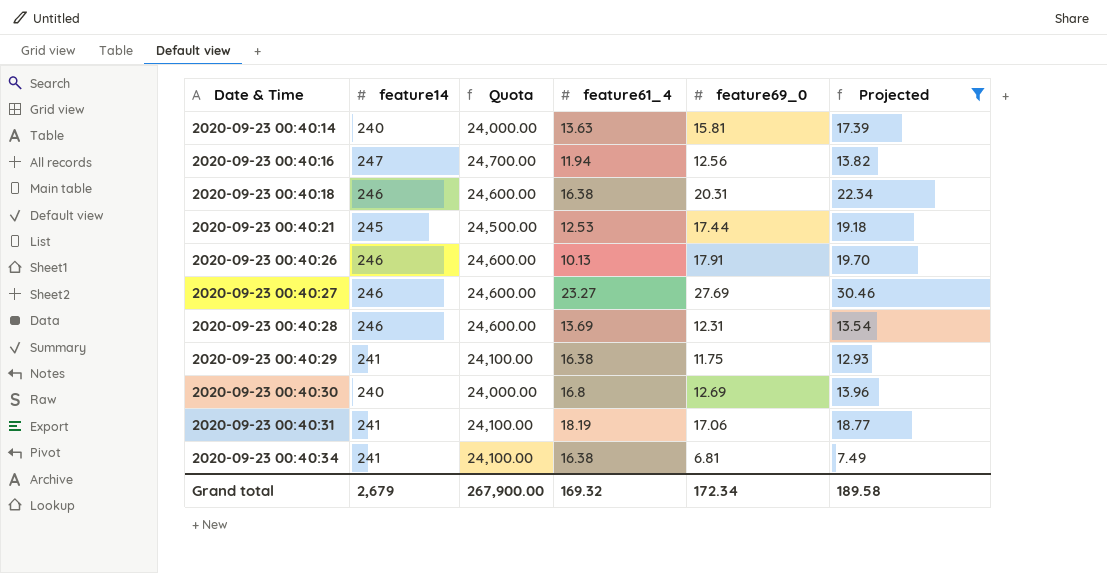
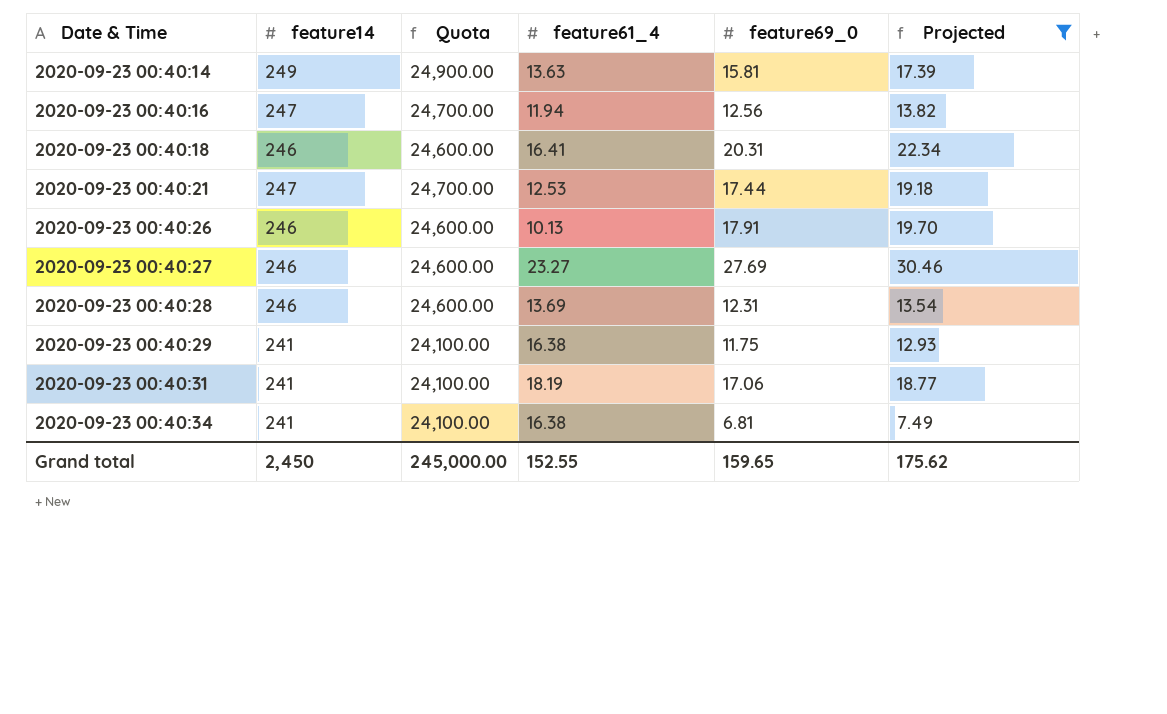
row 2020-09-23 00:40:30: 240 | 24,000.00 | 16.8 | 12.69 | 13.96 -> none
2020-09-23 00:40:14 | feature14: 240 -> 249
2020-09-23 00:40:14 | Quota: 24,000.00 -> 24,900.00
2020-09-23 00:40:18 | feature61_4: 16.38 -> 16.41
2020-09-23 00:40:21 | feature14: 245 -> 247
2020-09-23 00:40:21 | Quota: 24,500.00 -> 24,700.00
Grand total | feature14: 2,679 -> 2,450
Grand total | Quota: 267,900.00 -> 245,000.00
Grand total | feature61_4: 169.32 -> 152.55
Grand total | feature69_0: 172.34 -> 159.65
Grand total | Projected: 189.58 -> 175.62

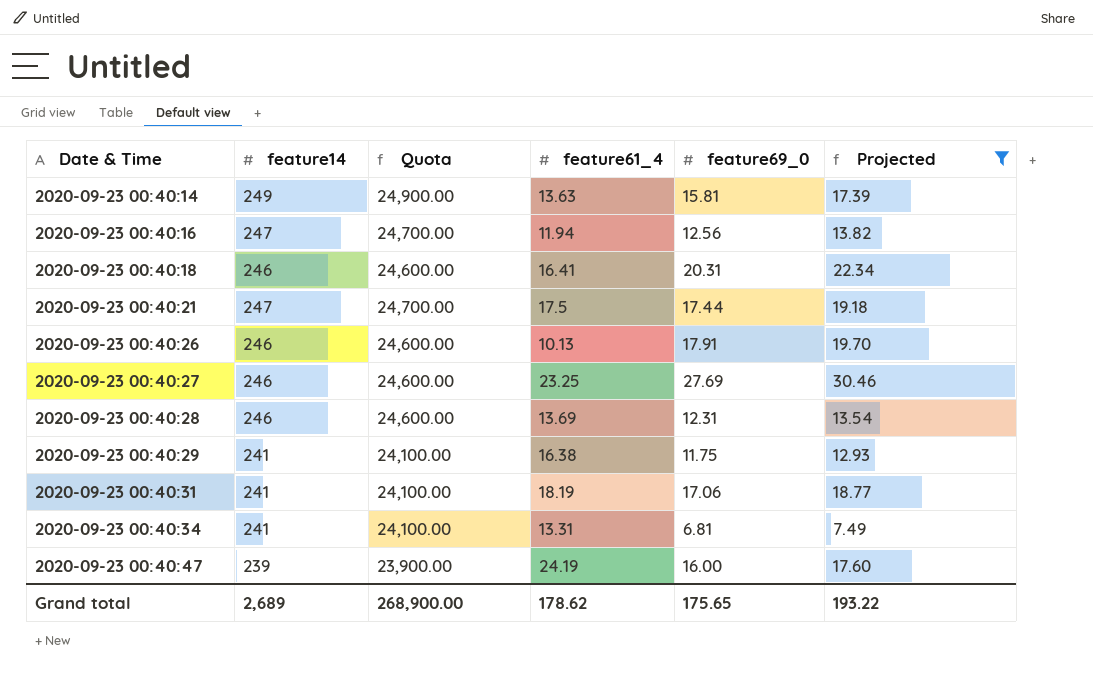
2020-09-23 00:40:21 | feature61_4: 12.53 -> 17.5
2020-09-23 00:40:27 | feature61_4: 23.27 -> 23.25
2020-09-23 00:40:34 | feature61_4: 16.38 -> 13.31
row 2020-09-23 00:40:47: none -> 239 | 23,900.00 | 24.19 | 16.00 | 17.60
Grand total | feature14: 2,450 -> 2,689
Grand total | Quota: 245,000.00 -> 268,900.00
Grand total | feature61_4: 152.55 -> 178.62
Grand total | feature69_0: 159.65 -> 175.65
Grand total | Projected: 175.62 -> 193.22

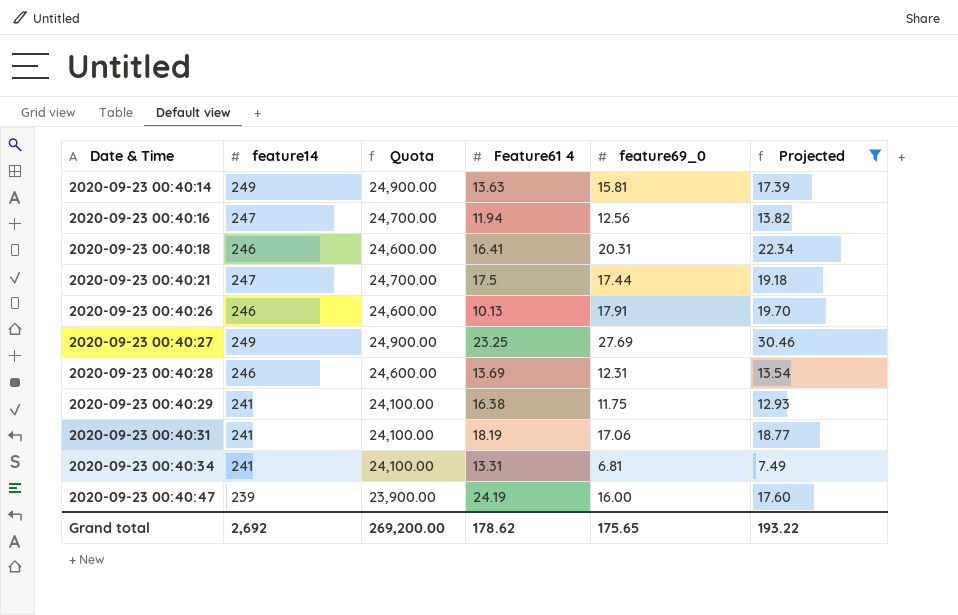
column name: feature61_4 -> Feature61 4
2020-09-23 00:40:27 | feature14: 246 -> 249
2020-09-23 00:40:27 | Quota: 24,600.00 -> 24,900.00
Grand total | feature14: 2,689 -> 2,692
Grand total | Quota: 268,900.00 -> 269,200.00

